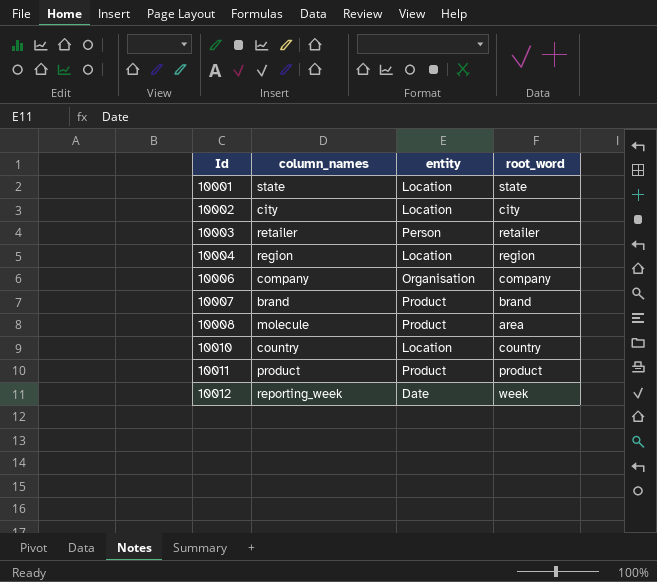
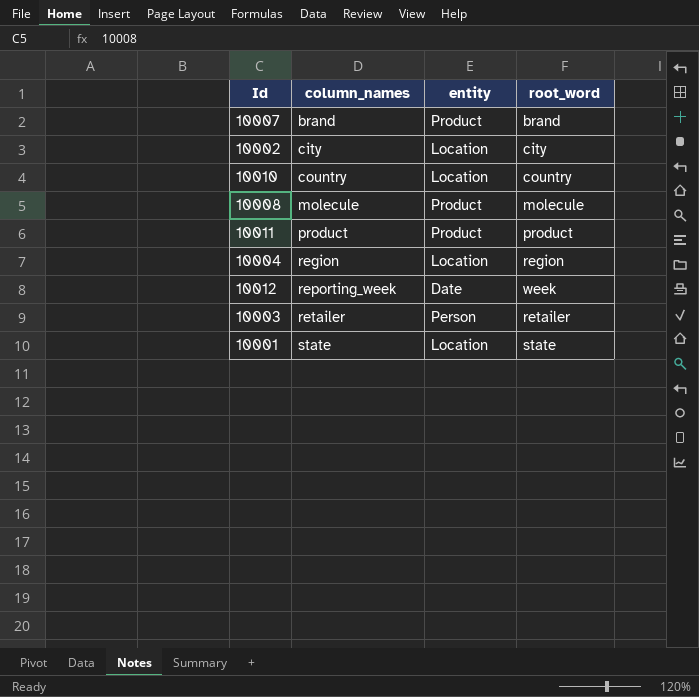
row order: Id ascending -> column_names ascending
row 10006: company | Organisation | company -> none
10008 | root_word: area -> molecule

